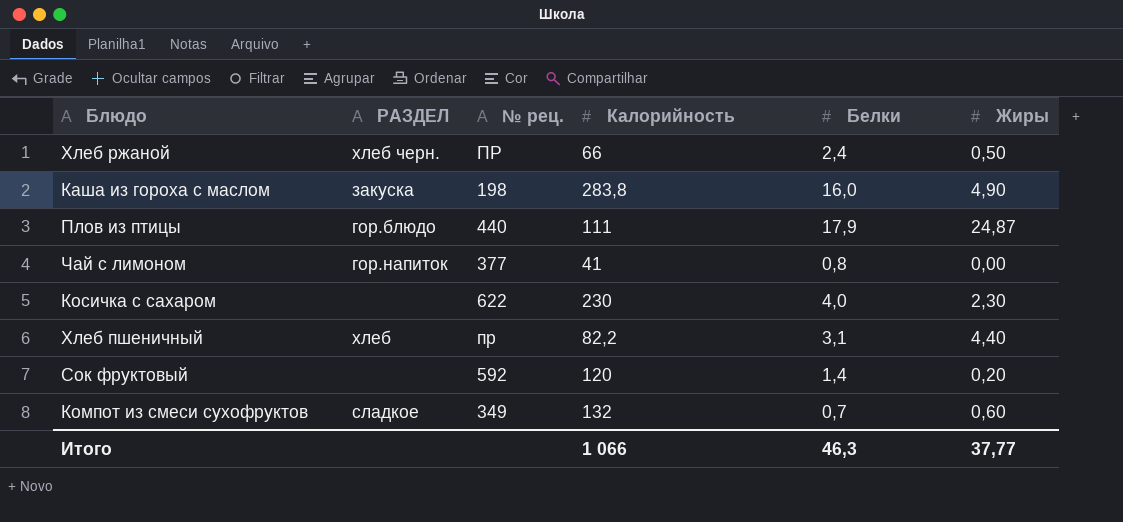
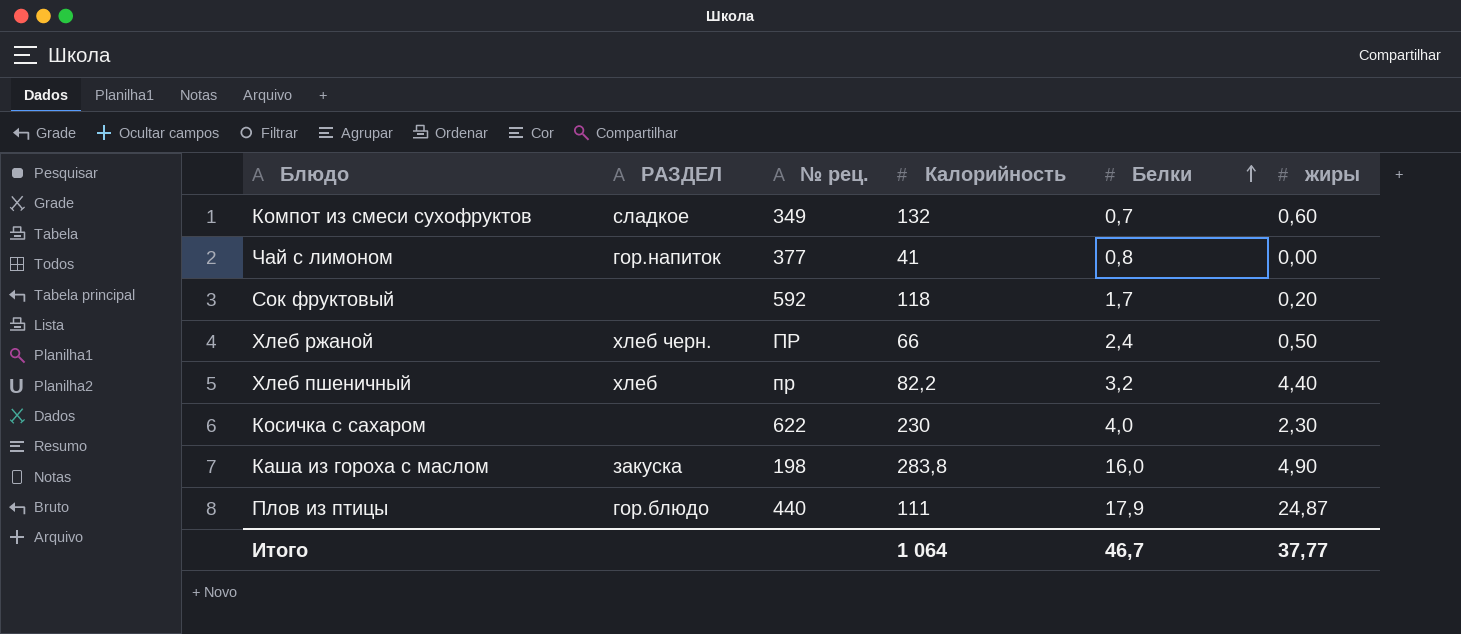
row order: none -> Белки ascending
column name: Жиры -> жиры
Сок фруктовый | Калорийность: 120 -> 118
Сок фруктовый | Белки: 1,4 -> 1,7
Хлеб пшеничный | Белки: 3,1 -> 3,2
Итого | Калорийность: 1 066 -> 1 064
Итого | Белки: 46,3 -> 46,7

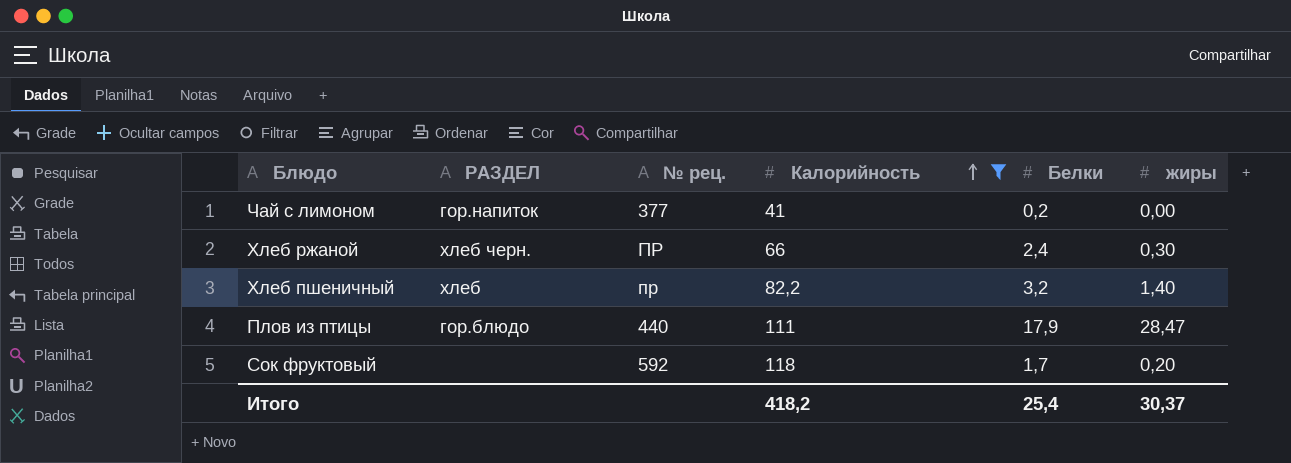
filter: none -> Калорийность <= 118
row order: Белки ascending -> Калорийность ascending
Чай с лимоном | Белки: 0,8 -> 0,2
Хлеб ржаной | жиры: 0,50 -> 0,30
Хлеб пшеничный | жиры: 4,40 -> 1,40
Плов из птицы | жиры: 24,87 -> 28,47
Итого | Калорийность: 1 064 -> 418,2
Итого | Белки: 46,7 -> 25,4
Итого | жиры: 37,77 -> 30,37

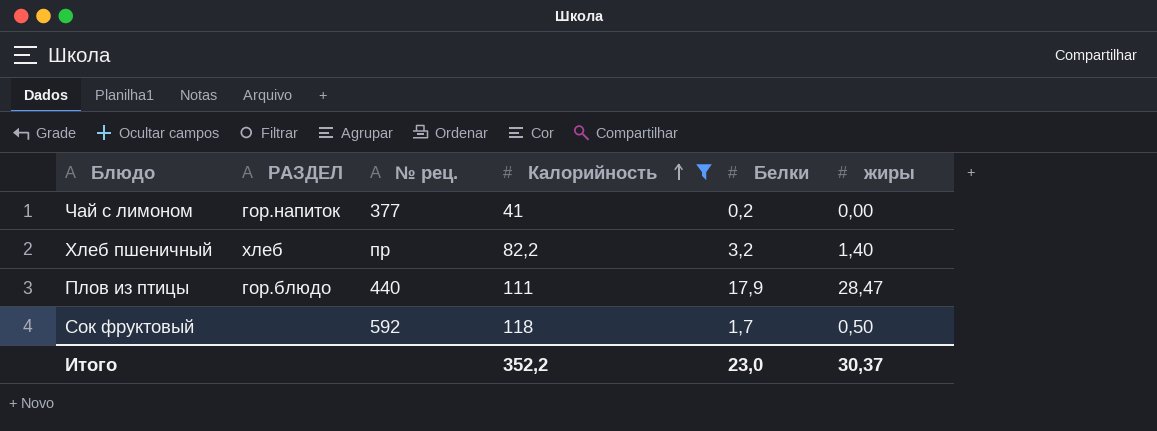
row Хлеб ржаной: хлеб черн. | ПР | 66 | 2,4 | 0,30 -> none
Сок фруктовый | жиры: 0,20 -> 0,50
Итого | Калорийность: 418,2 -> 352,2
Итого | Белки: 25,4 -> 23,0

